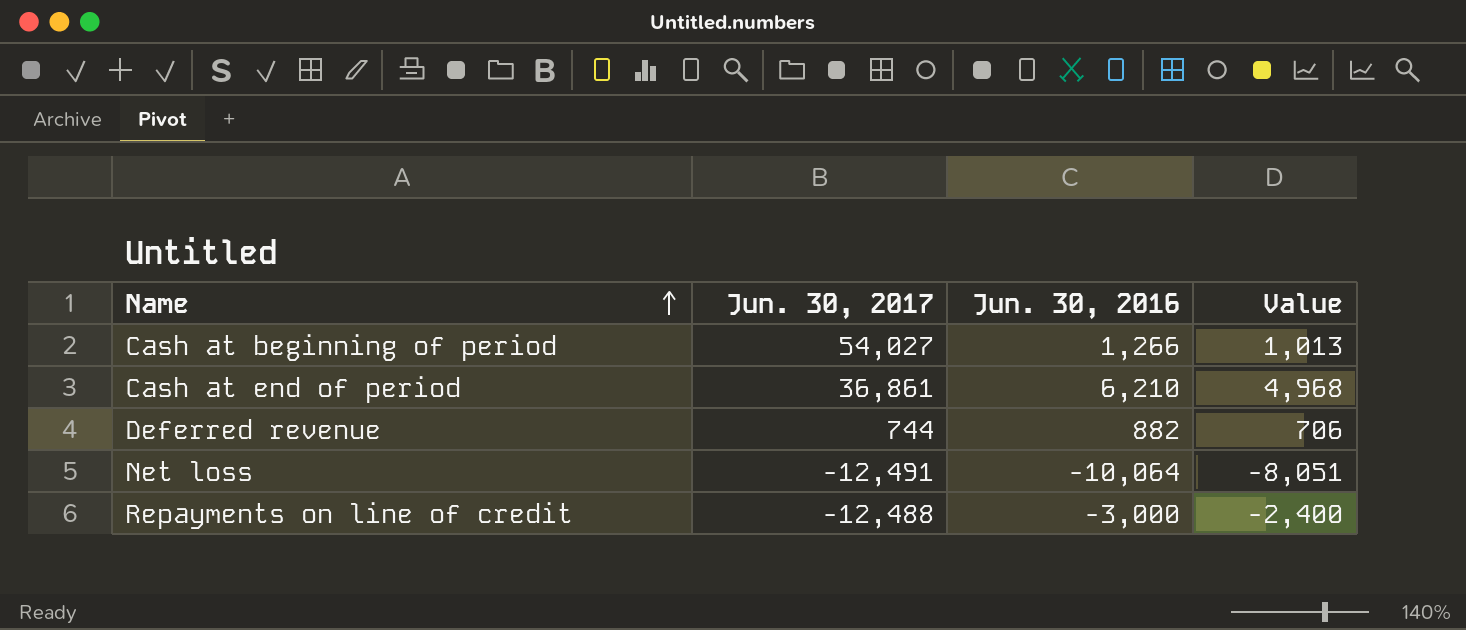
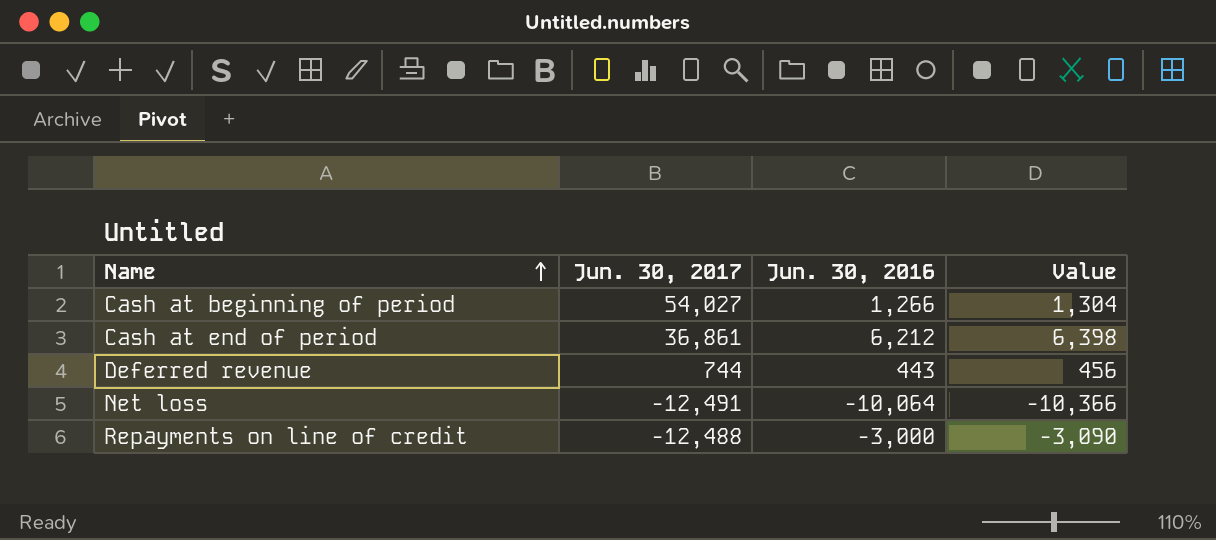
column Value | formula: [Jun. 30, 2016] * 0.8 -> [Jun. 30, 2016] * 1.03
Cash at end of period | Jun. 30, 2016: 6,210 -> 6,212
Deferred revenue | Jun. 30, 2016: 882 -> 443

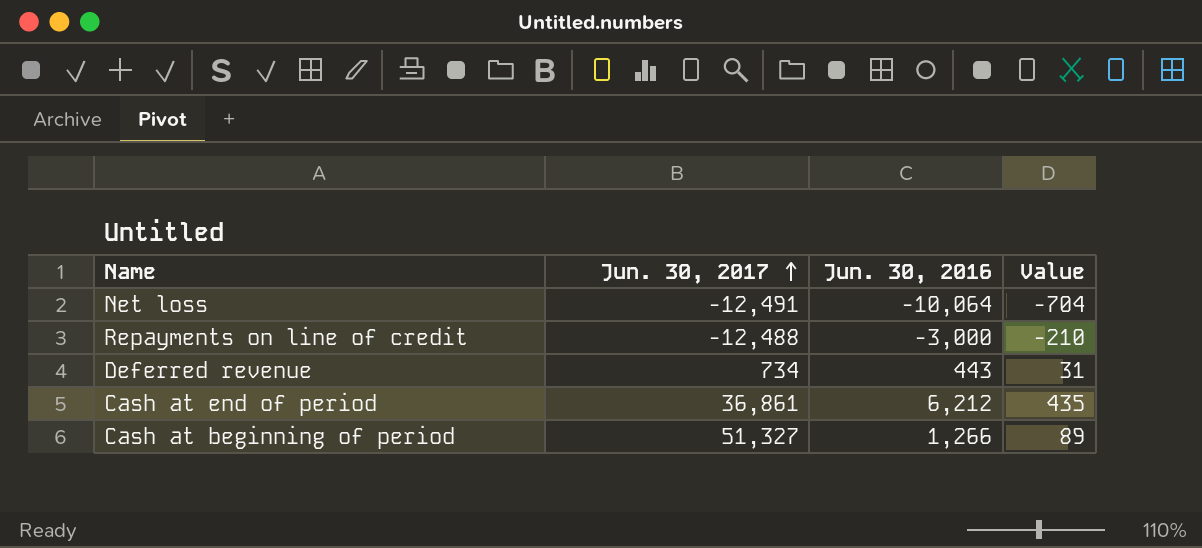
row order: Name ascending -> Jun. 30, 2017 ascending
column Value | formula: [Jun. 30, 2016] * 1.03 -> [Jun. 30, 2016] * 0.07
Deferred revenue | Jun. 30, 2017: 744 -> 734
Cash at beginning of period | Jun. 30, 2017: 54,027 -> 51,327

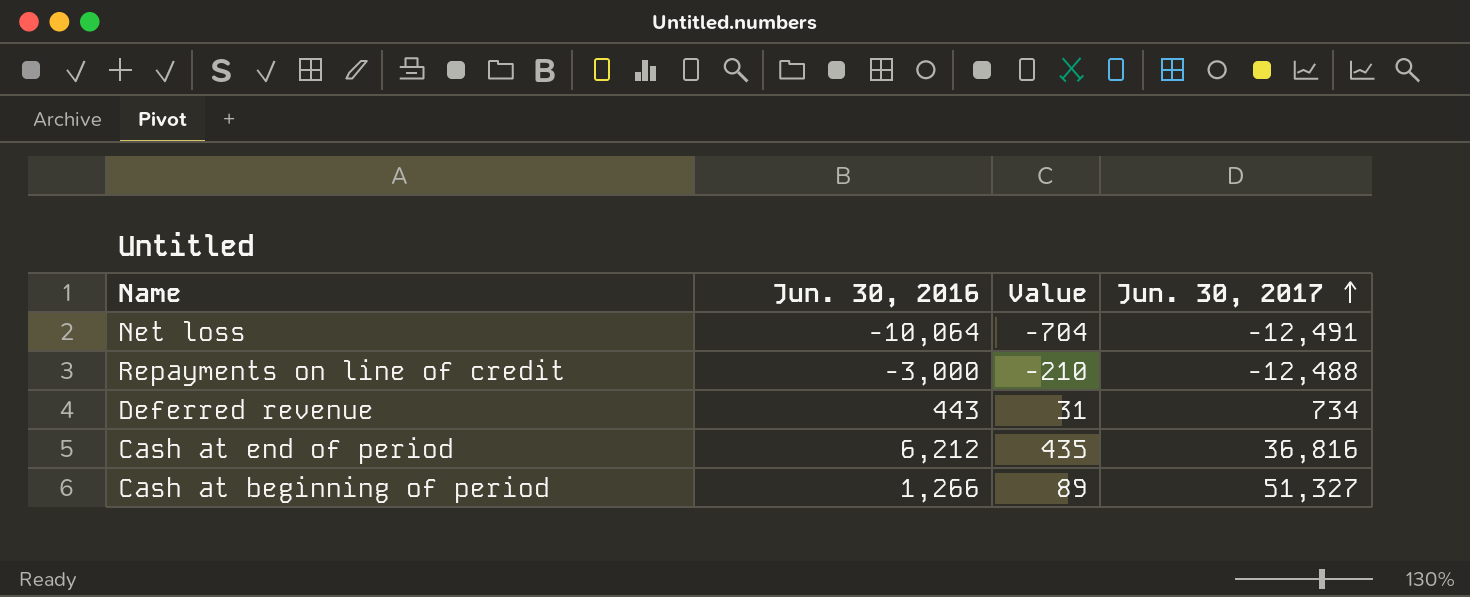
column Jun. 30, 2017 | position: 2 -> 4
Cash at end of period | Jun. 30, 2017: 36,861 -> 36,816

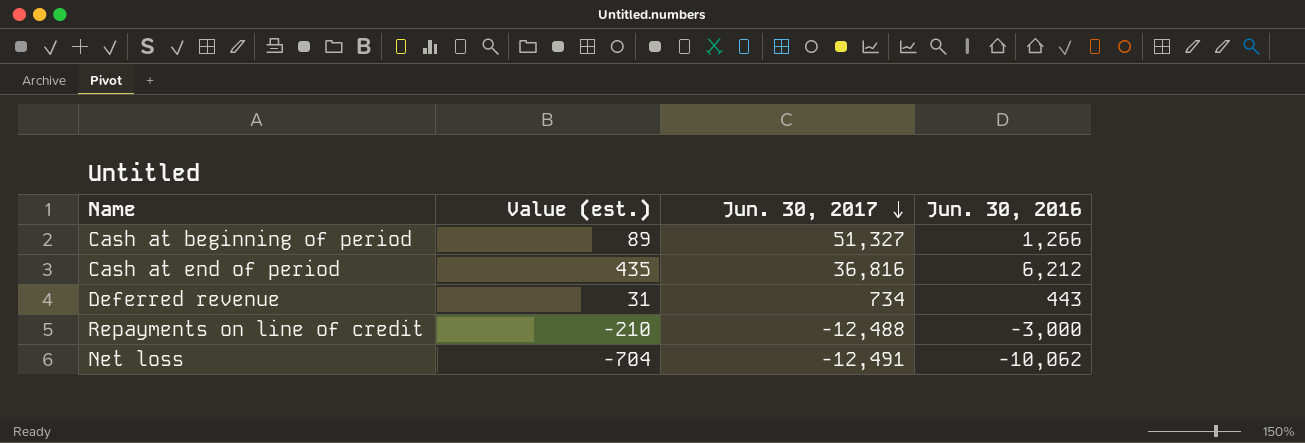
row order: Jun. 30, 2017 ascending -> Jun. 30, 2017 descending
column name: Value -> Value (est.)
column Jun. 30, 2016 | position: 2 -> 4
Net loss | Jun. 30, 2016: -10,064 -> -10,062

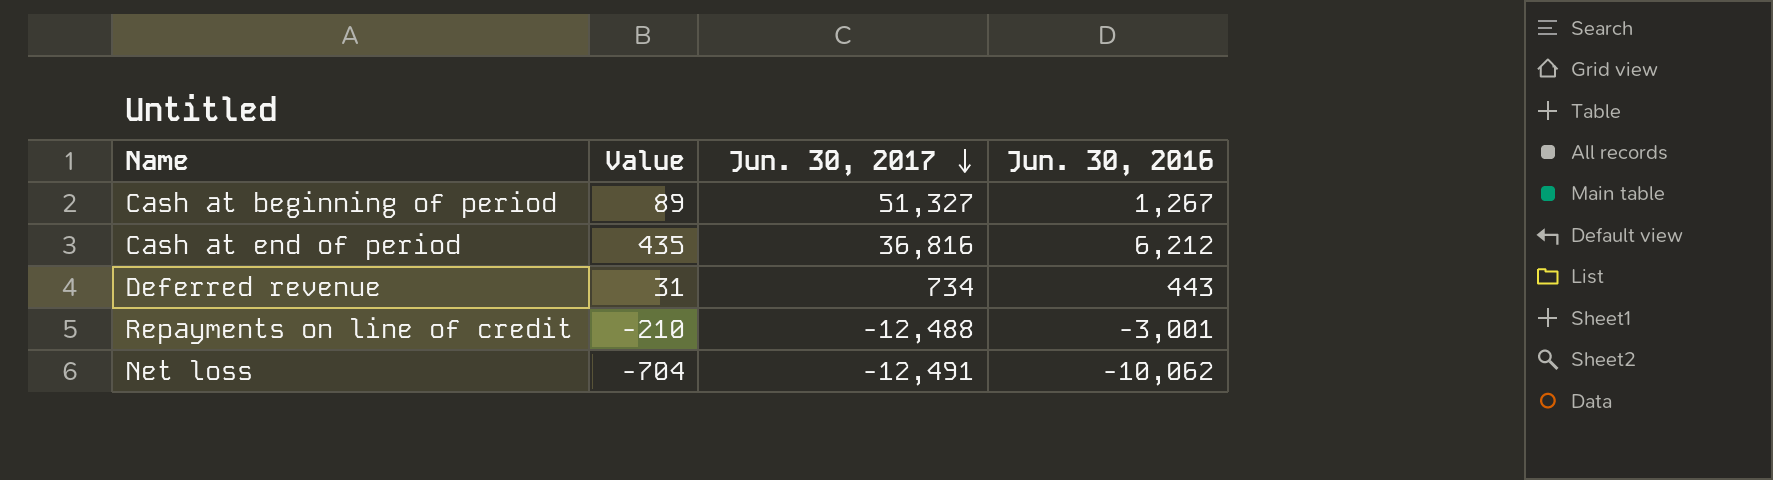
column name: Value (est.) -> Value
Cash at beginning of period | Jun. 30, 2016: 1,266 -> 1,267
Repayments on line of credit | Jun. 30, 2016: -3,000 -> -3,001

